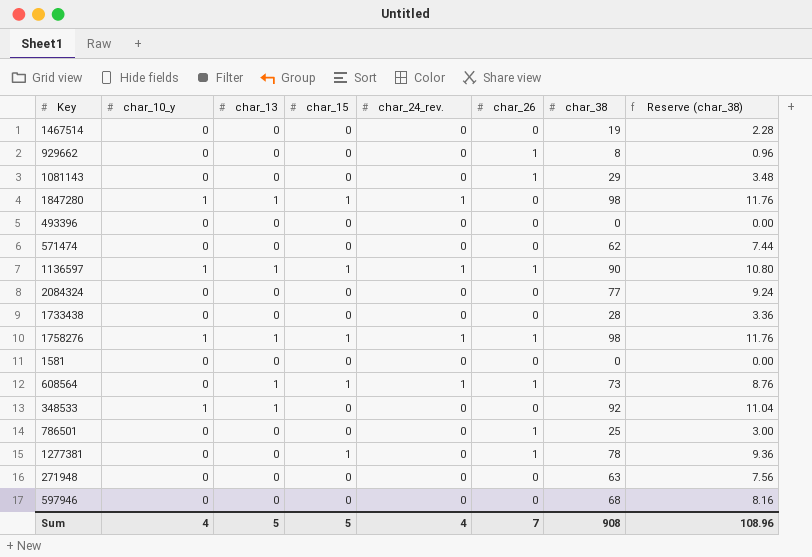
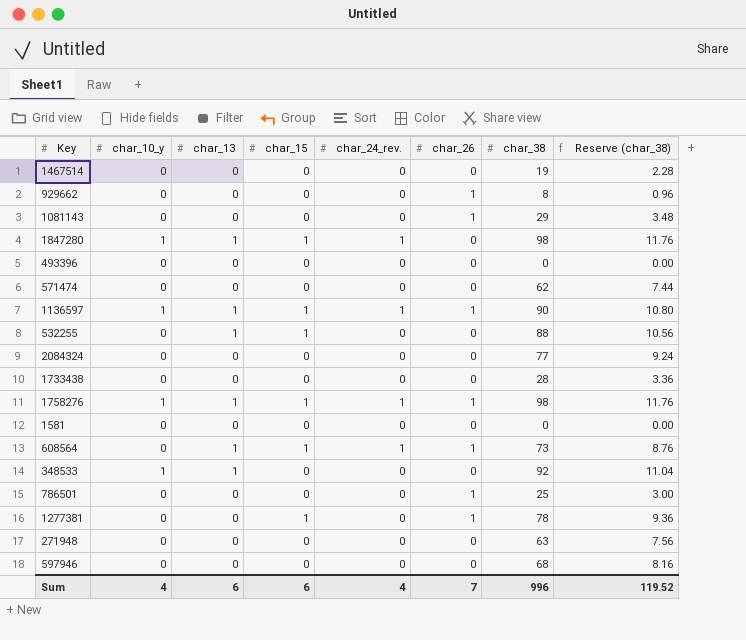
row 532255: none -> 0 | 1 | 1 | 0 | 0 | 88 | 10.56
Sum | char_13: 5 -> 6
Sum | char_15: 5 -> 6
Sum | char_38: 908 -> 996
Sum | Reserve (char_38): 108.96 -> 119.52

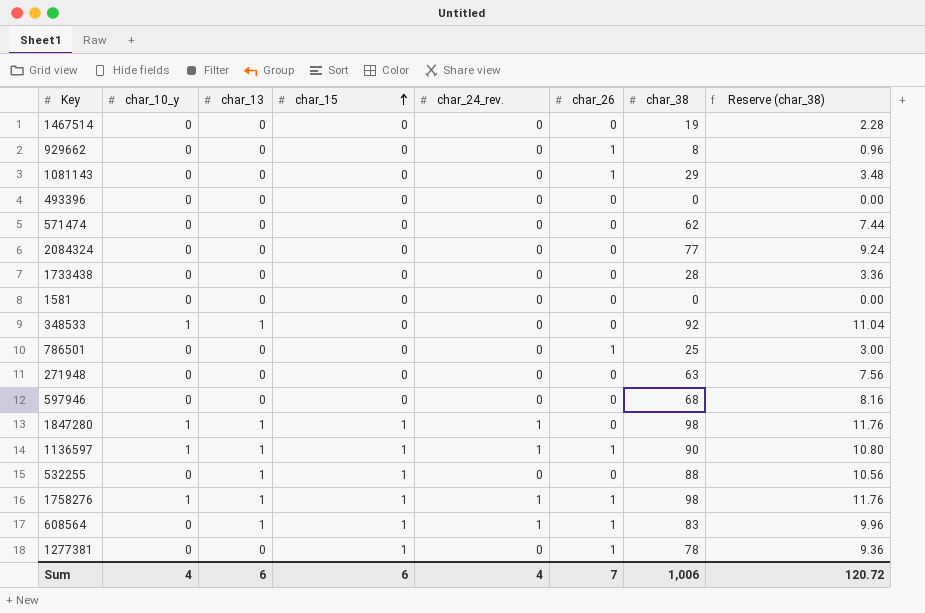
row order: none -> char_15 ascending
608564 | char_38: 73 -> 83
608564 | Reserve (char_38): 8.76 -> 9.96
Sum | char_38: 996 -> 1,006
Sum | Reserve (char_38): 119.52 -> 120.72

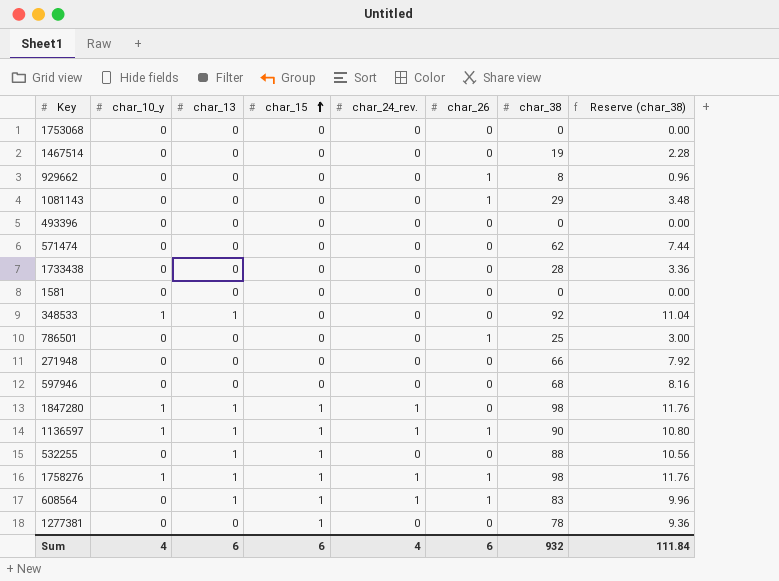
row 2084324: 0 | 0 | 0 | 0 | 0 | 77 | 9.24 -> none
row 1753068: none -> 0 | 0 | 0 | 0 | 0 | 0 | 0.00
271948 | char_38: 63 -> 66
271948 | Reserve (char_38): 7.56 -> 7.92
1277381 | char_26: 1 -> 0
Sum | char_26: 7 -> 6
Sum | char_38: 1,006 -> 932
Sum | Reserve (char_38): 120.72 -> 111.84

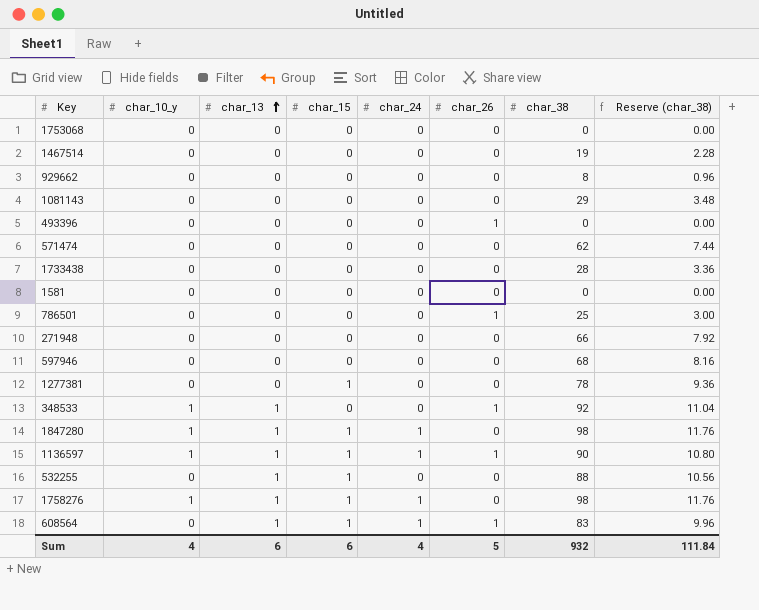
row order: char_15 ascending -> char_13 ascending
column name: char_24_rev. -> char_24
929662 | char_26: 1 -> 0
1081143 | char_26: 1 -> 0
493396 | char_26: 0 -> 1
348533 | char_26: 0 -> 1
1758276 | char_26: 1 -> 0
Sum | char_26: 6 -> 5

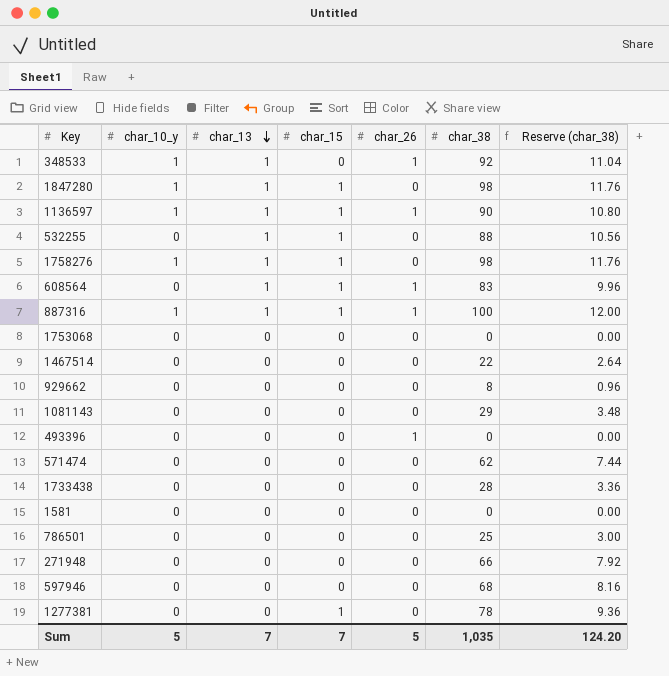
row order: char_13 ascending -> char_13 descending
column char_24 | position: 5 -> none
row 887316: none -> 1 | 1 | 1 | 1 | 100 | 12.00
1467514 | char_38: 19 -> 22
1467514 | Reserve (char_38): 2.28 -> 2.64
786501 | char_26: 1 -> 0
Sum | char_10_y: 4 -> 5
Sum | char_13: 6 -> 7
Sum | char_15: 6 -> 7
Sum | char_38: 932 -> 1,035
Sum | Reserve (char_38): 111.84 -> 124.20

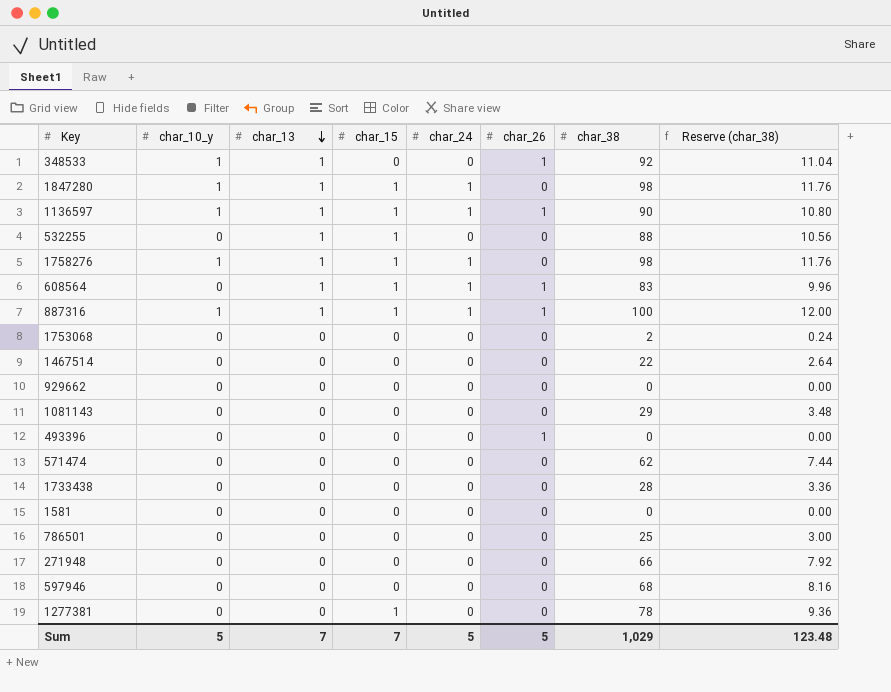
column char_24 | position: none -> 5
1753068 | char_38: 0 -> 2
1753068 | Reserve (char_38): 0.00 -> 0.24
929662 | char_38: 8 -> 0
929662 | Reserve (char_38): 0.96 -> 0.00
Sum | char_38: 1,035 -> 1,029
Sum | Reserve (char_38): 124.20 -> 123.48

